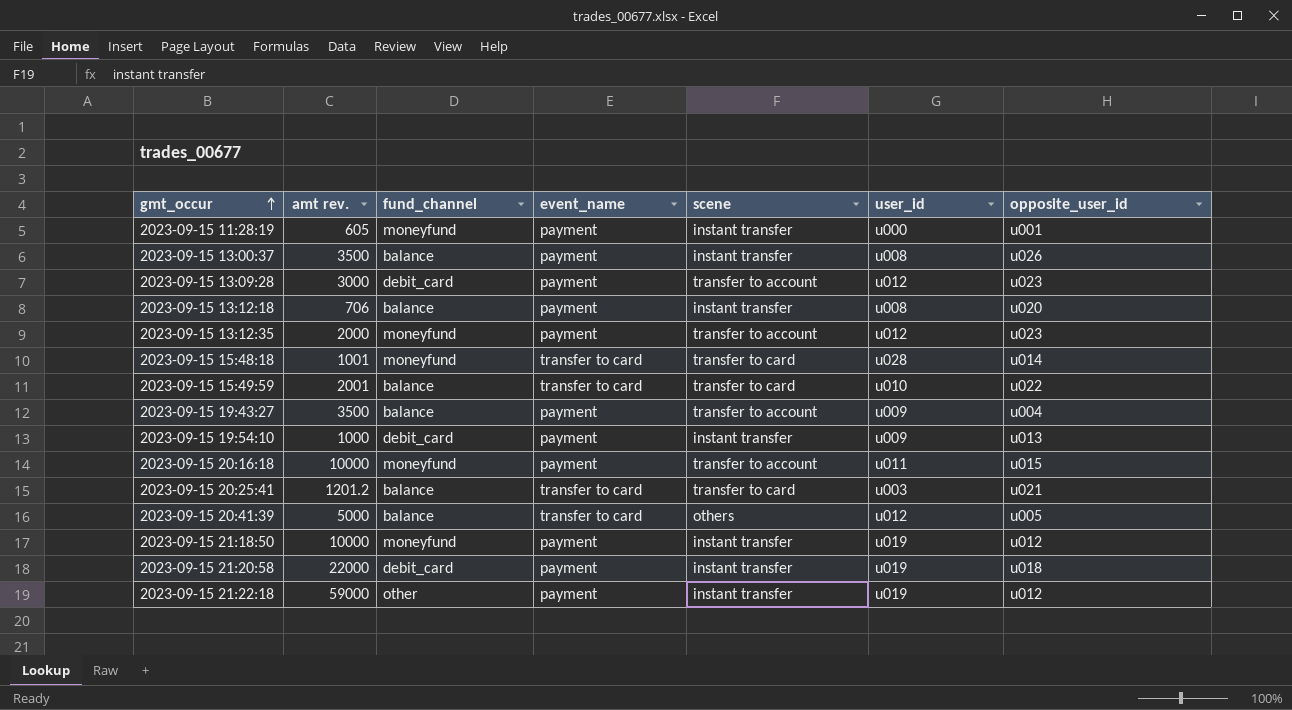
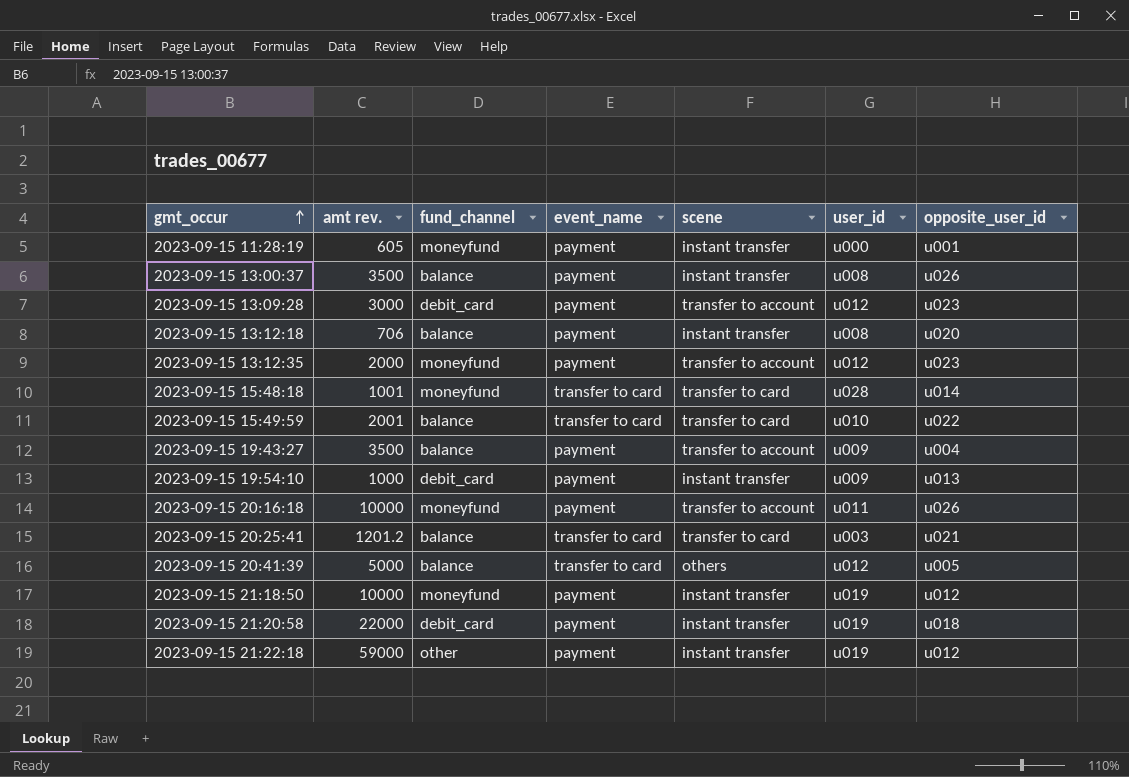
2023-09-15 20:16:18 | opposite_user_id: u015 -> u026

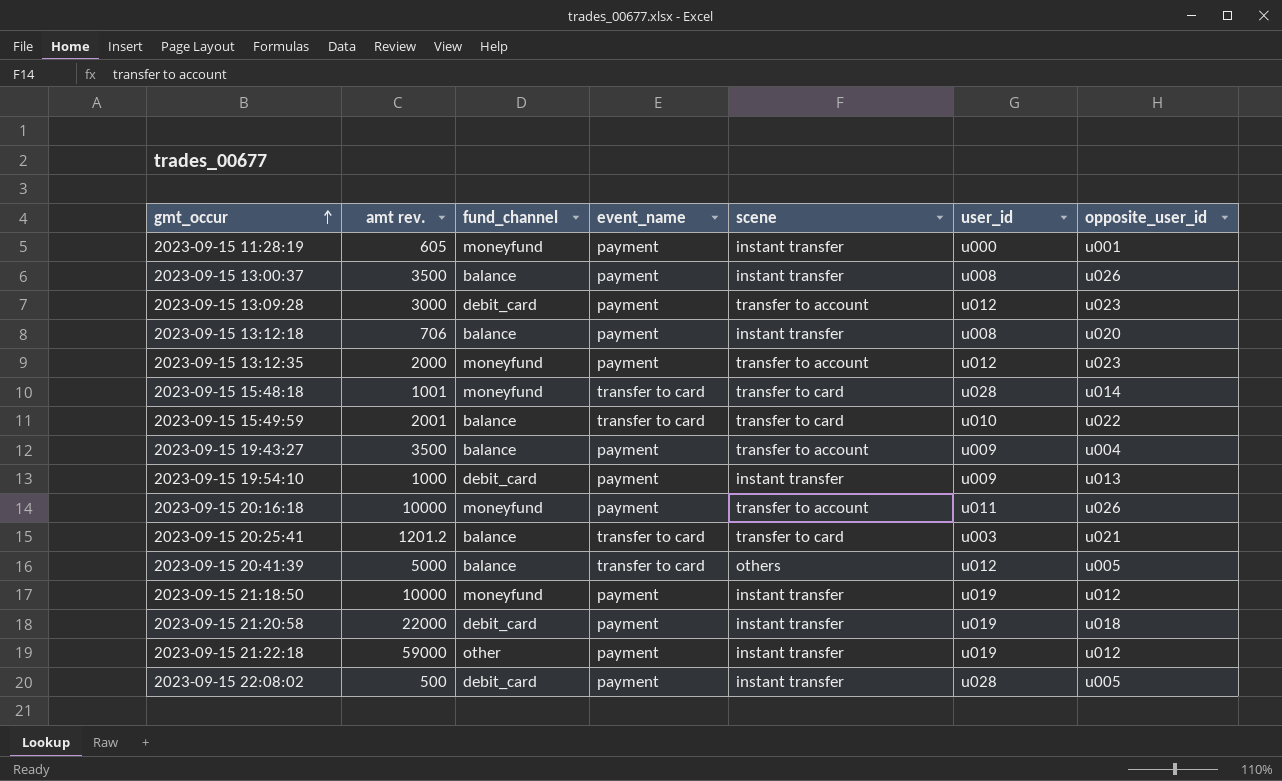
row 2023-09-15 22:08:02: none -> 500 | debit_card | payment | instant transfer | u028 | u005

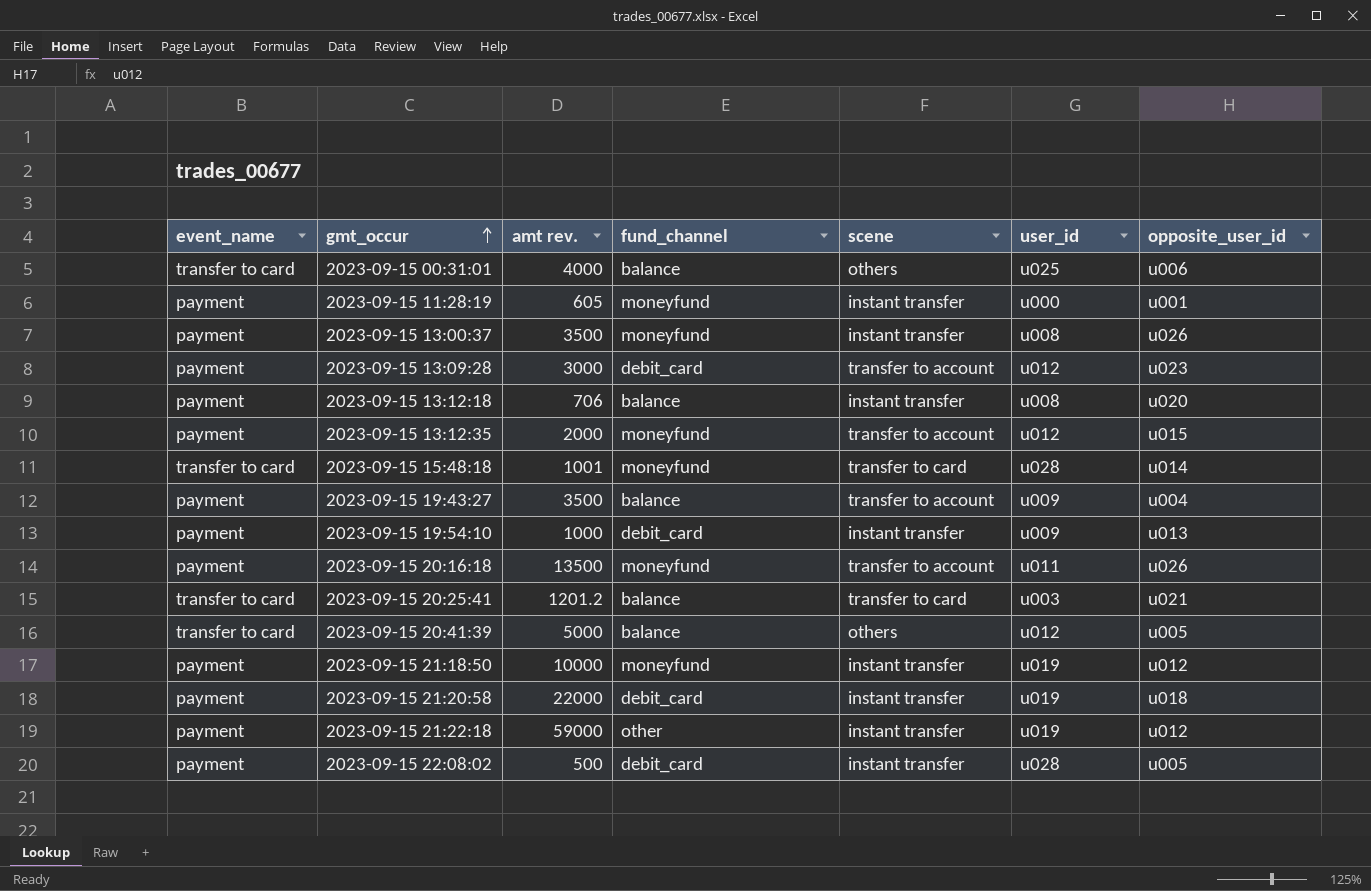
column event_name | position: 4 -> 1
row 2023-09-15 15:49:59: 2001 | balance | transfer to card | transfer to card | u010 | u022 -> none
row 2023-09-15 00:31:01: none -> transfer to card | 4000 | balance | others | u025 | u006
2023-09-15 13:00:37 | fund_channel: balance -> moneyfund
2023-09-15 13:12:35 | opposite_user_id: u023 -> u015
2023-09-15 20:16:18 | amt rev.: 10000 -> 13500

